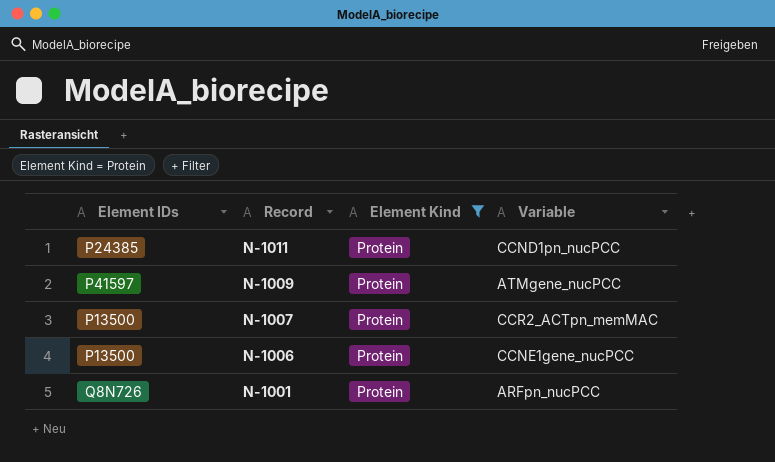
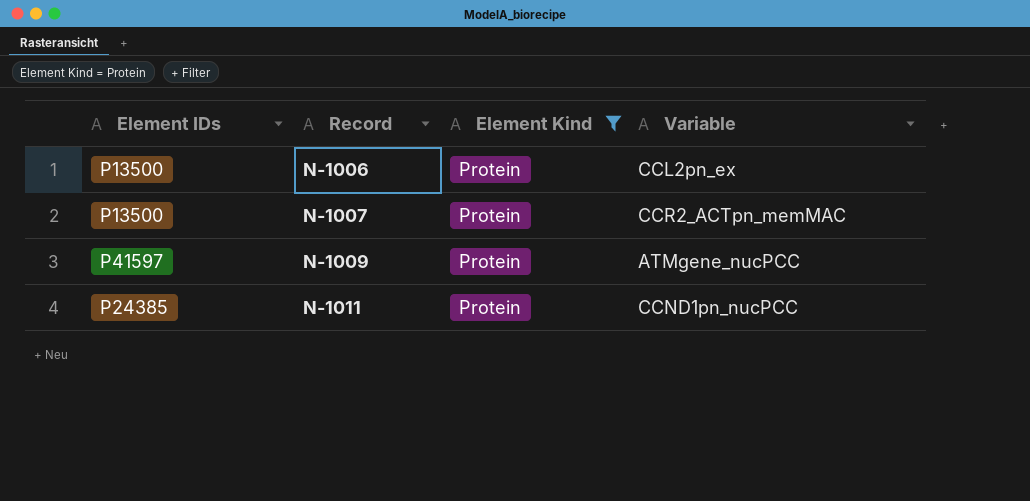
row order: Record descending -> Record ascending
row N-1001: Q8N726 | Protein | ARFpn_nucPCC -> none
N-1006 | Variable: CCNE1gene_nucPCC -> CCL2pn_ex

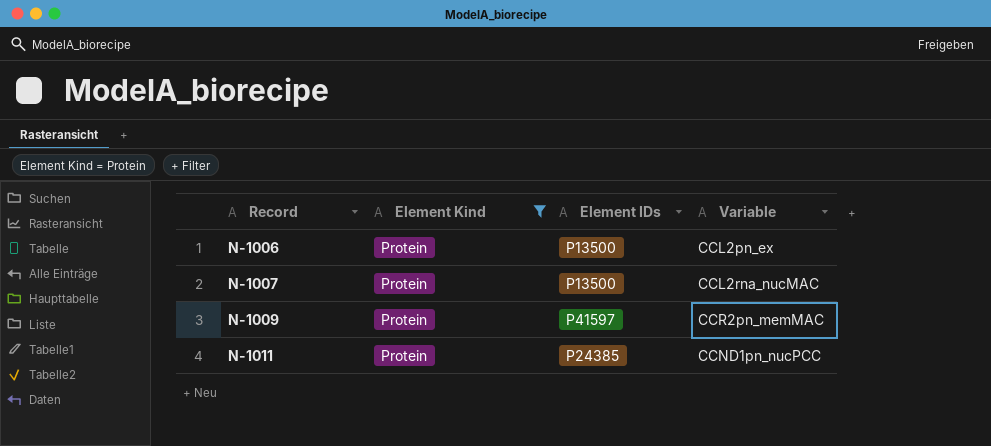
column Element IDs | position: 1 -> 3
N-1007 | Variable: CCR2_ACTpn_memMAC -> CCL2rna_nucMAC
N-1009 | Variable: ATMgene_nucPCC -> CCR2pn_memMAC

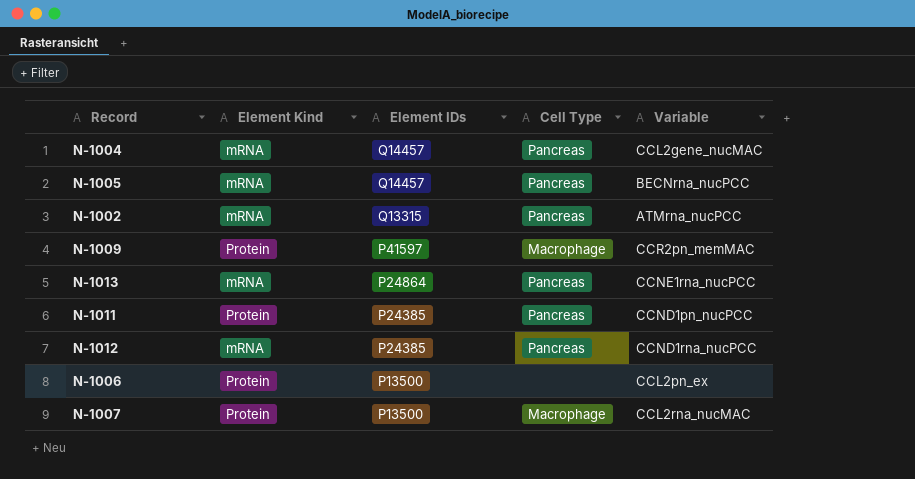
filter: Element Kind = Protein -> none
row order: Record ascending -> Element IDs descending
column Cell Type | position: none -> 4

